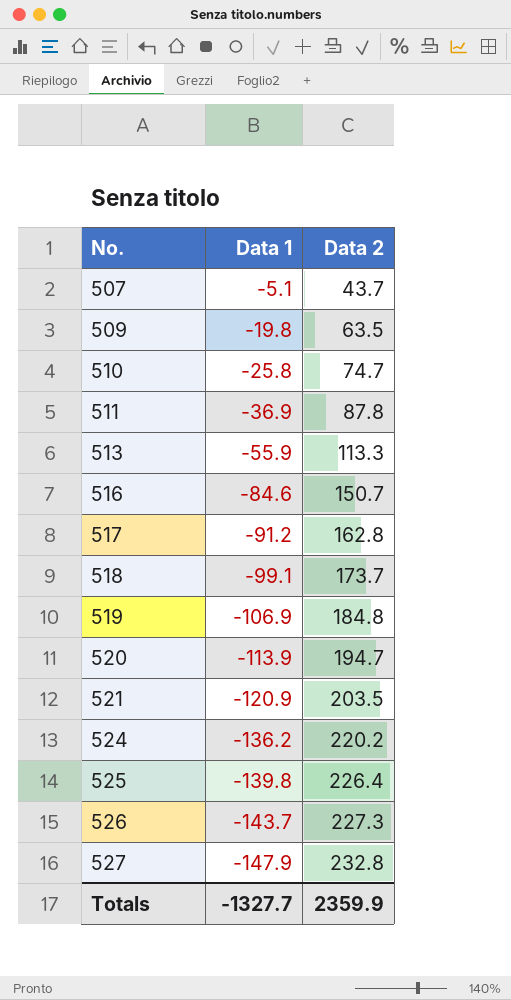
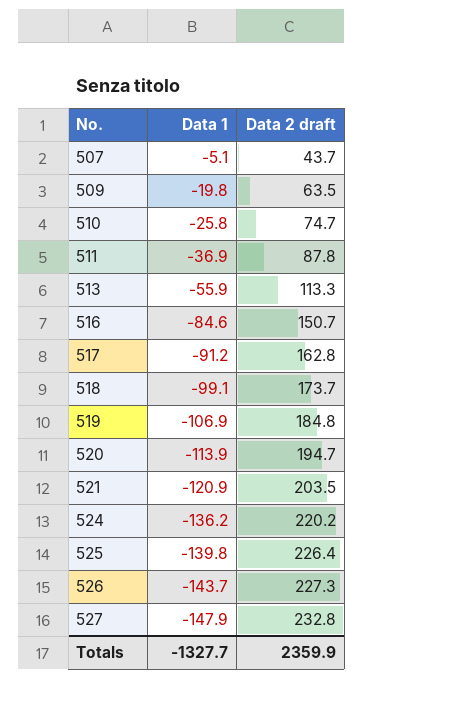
column name: Data 2 -> Data 2 draft

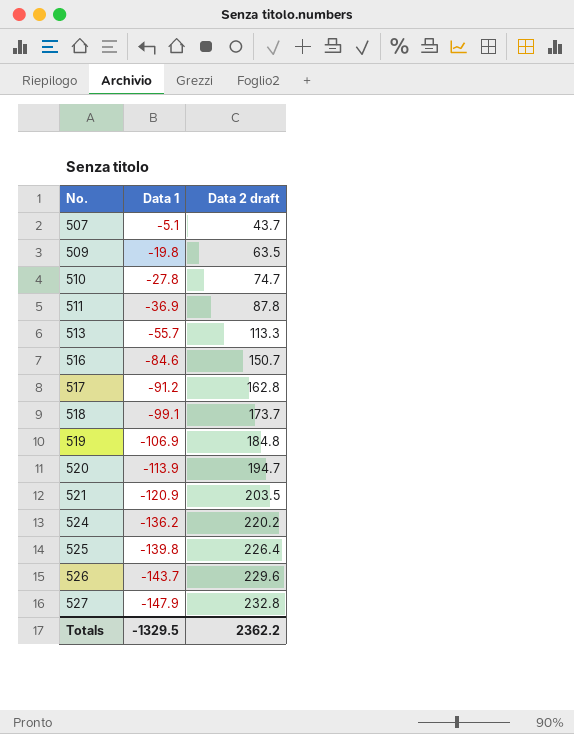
510 | Data 1: -25.8 -> -27.8
513 | Data 1: -55.9 -> -55.7
526 | Data 2 draft: 227.3 -> 229.6
Totals | Data 1: -1327.7 -> -1329.5
Totals | Data 2 draft: 2359.9 -> 2362.2

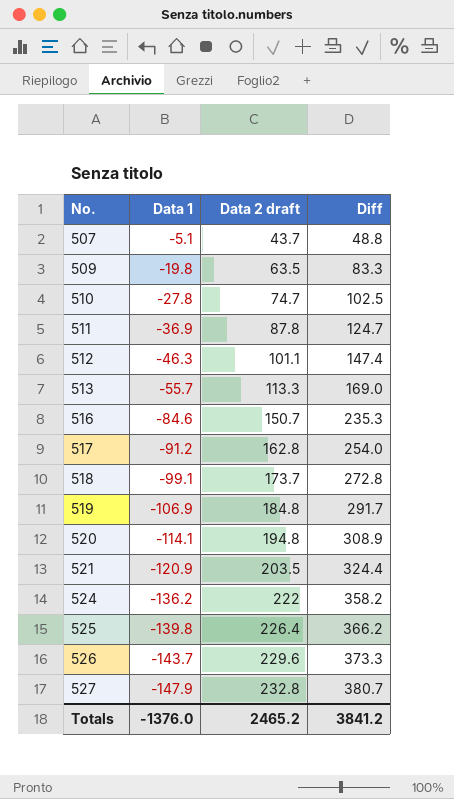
column Diff | formula: none -> [Data 2 draft] - [Data 1]
row 512: none -> -46.3 | 101.1 | 147.4
520 | Data 1: -113.9 -> -114.1
520 | Data 2 draft: 194.7 -> 194.8
524 | Data 2 draft: 220.2 -> 222
Totals | Data 1: -1329.5 -> -1376.0
Totals | Data 2 draft: 2362.2 -> 2465.2

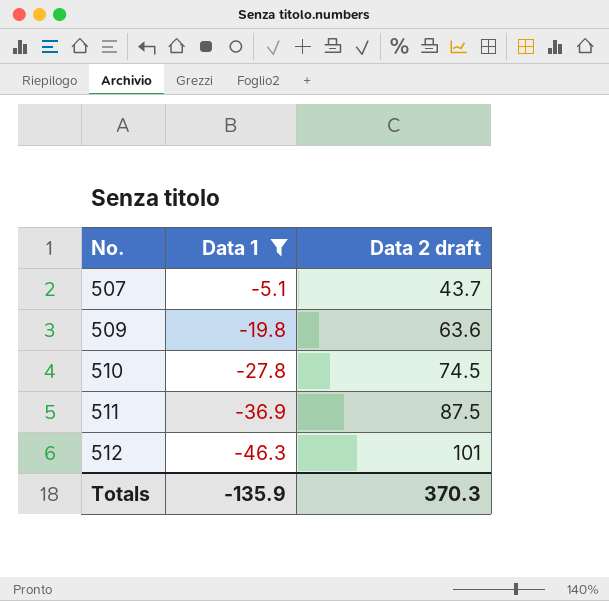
filter: none -> Data 1 >= -46.3
column Diff | formula: [Data 2 draft] - [Data 1] -> none
509 | Data 2 draft: 63.5 -> 63.6
510 | Data 2 draft: 74.7 -> 74.5
511 | Data 2 draft: 87.8 -> 87.5
512 | Data 2 draft: 101.1 -> 101
Totals | Data 1: -1376.0 -> -135.9
Totals | Data 2 draft: 2465.2 -> 370.3

